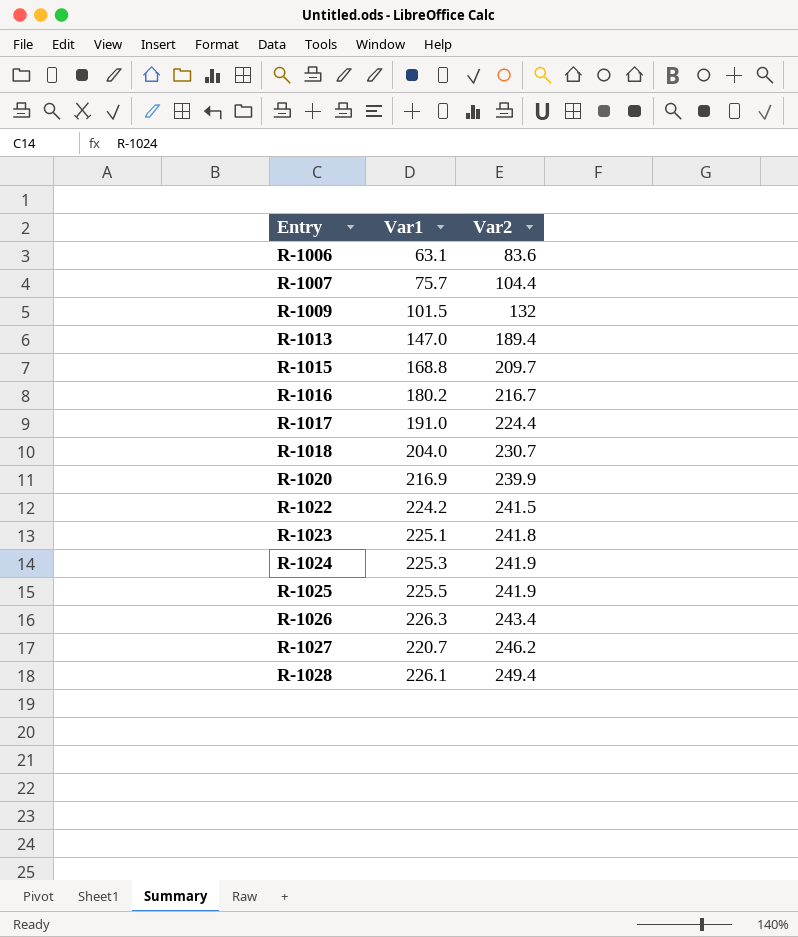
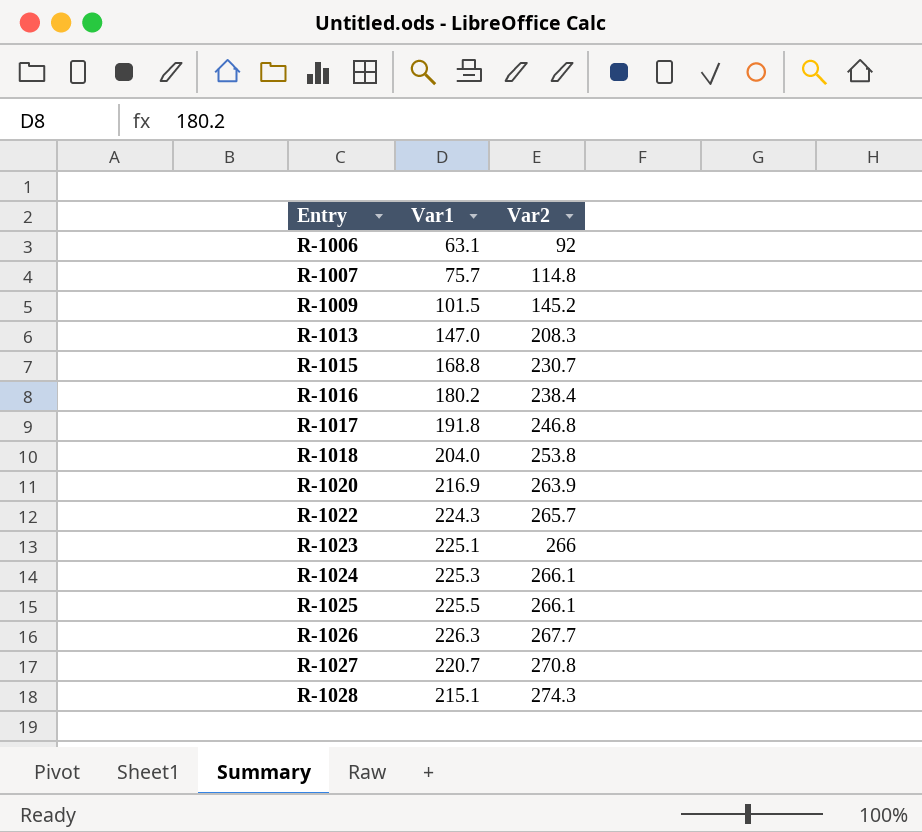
R-1006 | Var2: 83.6 -> 92
R-1007 | Var2: 104.4 -> 114.8
R-1009 | Var2: 132 -> 145.2
R-1013 | Var2: 189.4 -> 208.3
R-1015 | Var2: 209.7 -> 230.7
R-1016 | Var2: 216.7 -> 238.4
R-1017 | Var1: 191.0 -> 191.8
R-1017 | Var2: 224.4 -> 246.8
R-1018 | Var2: 230.7 -> 253.8
R-1020 | Var2: 239.9 -> 263.9
R-1022 | Var1: 224.2 -> 224.3
R-1022 | Var2: 241.5 -> 265.7
R-1023 | Var2: 241.8 -> 266
R-1024 | Var2: 241.9 -> 266.1
R-1025 | Var2: 241.9 -> 266.1
R-1026 | Var2: 243.4 -> 267.7
R-1027 | Var2: 246.2 -> 270.8
R-1028 | Var1: 226.1 -> 215.1
R-1028 | Var2: 249.4 -> 274.3

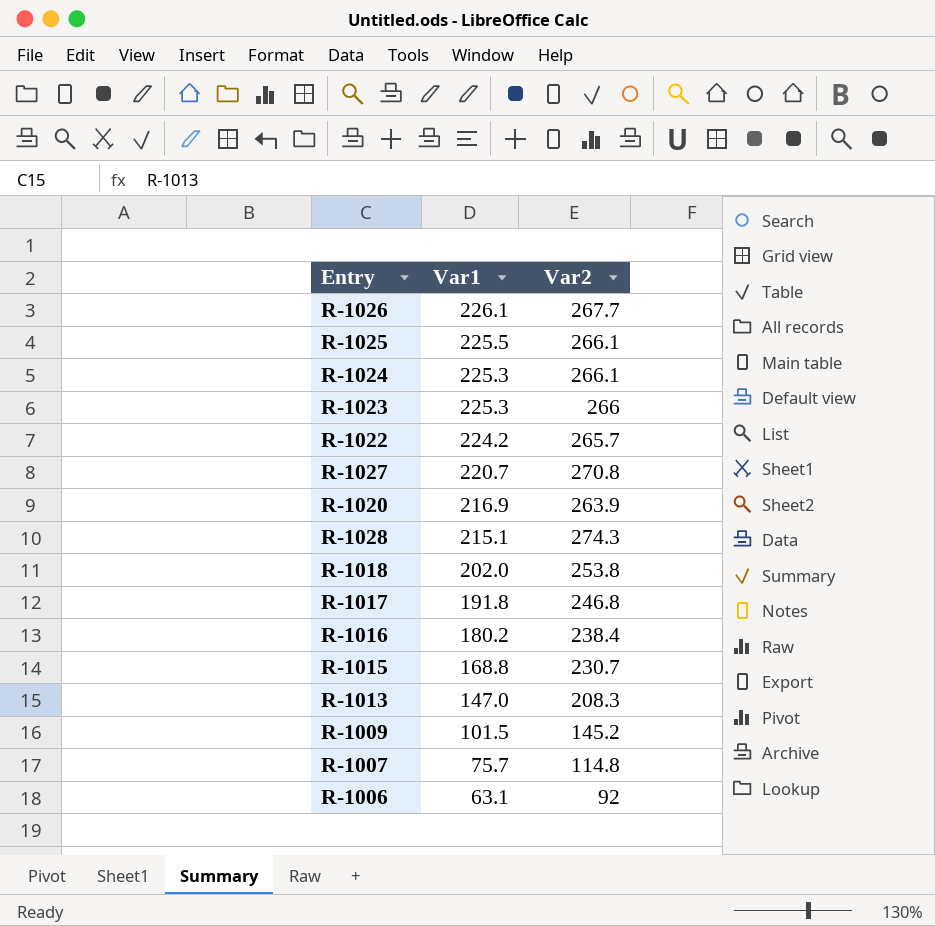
row order: Entry ascending -> Var1 descending
R-1026 | Var1: 226.3 -> 226.1
R-1023 | Var1: 225.1 -> 225.3
R-1022 | Var1: 224.3 -> 224.2
R-1018 | Var1: 204.0 -> 202.0

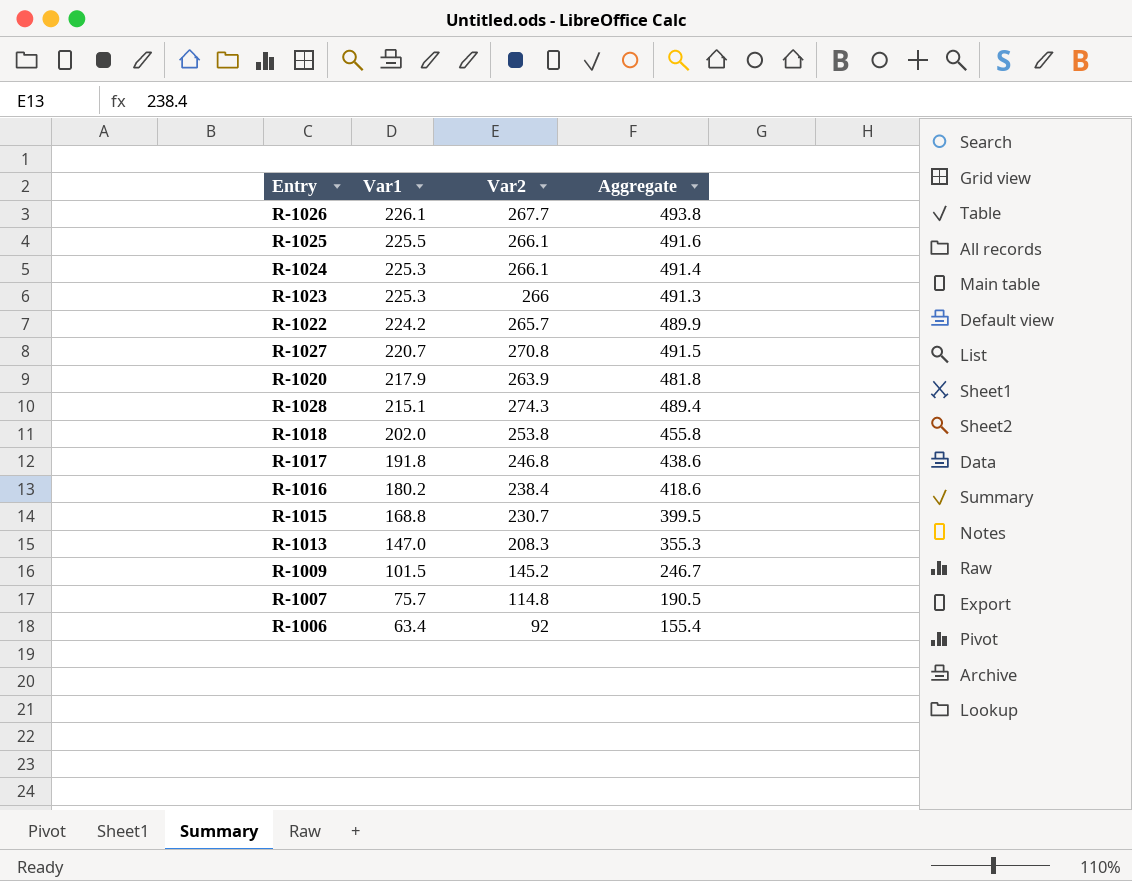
column Aggregate | formula: none -> [Var1] + [Var2]
R-1020 | Var1: 216.9 -> 217.9
R-1006 | Var1: 63.1 -> 63.4

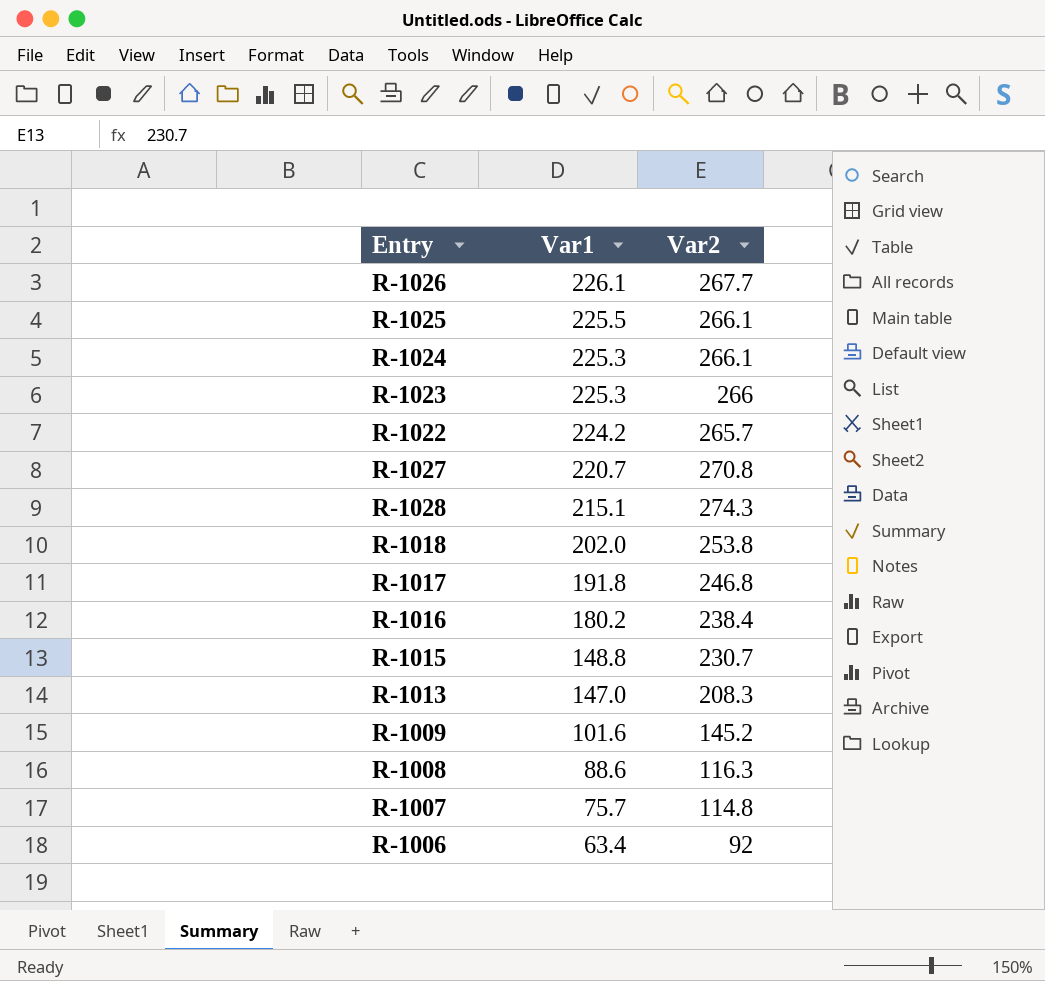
column Aggregate | formula: [Var1] + [Var2] -> none
row R-1020: 217.9 | 263.9 | 481.8 -> none
R-1015 | Var1: 168.8 -> 148.8
R-1009 | Var1: 101.5 -> 101.6
row R-1008: none -> 88.6 | 116.3

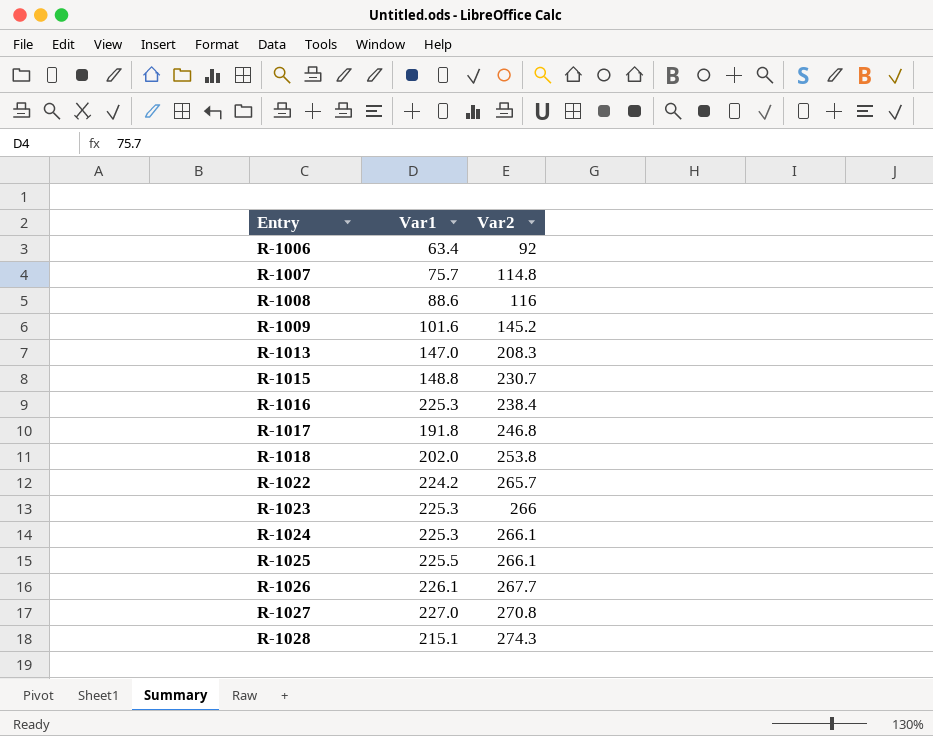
row order: Var1 descending -> Entry ascending
R-1008 | Var2: 116.3 -> 116
R-1016 | Var1: 180.2 -> 225.3
R-1027 | Var1: 220.7 -> 227.0

